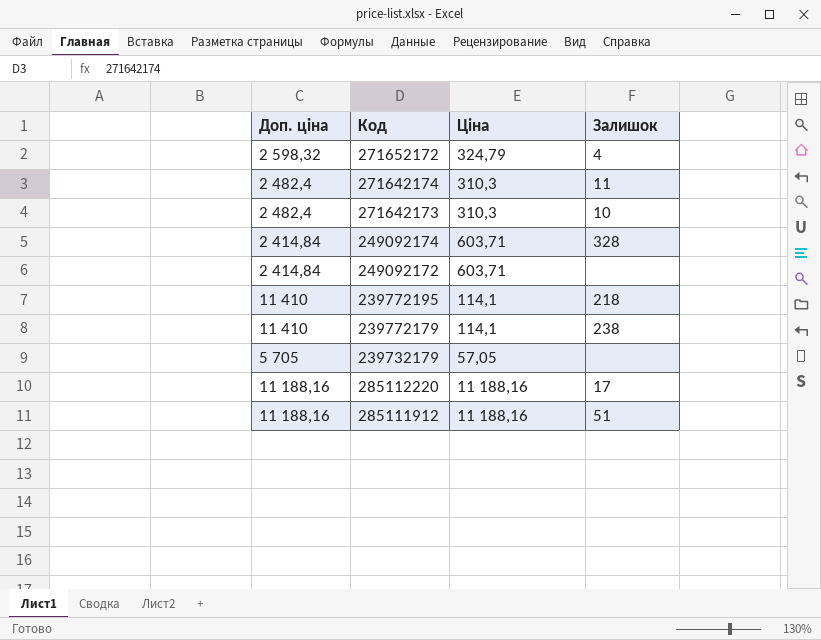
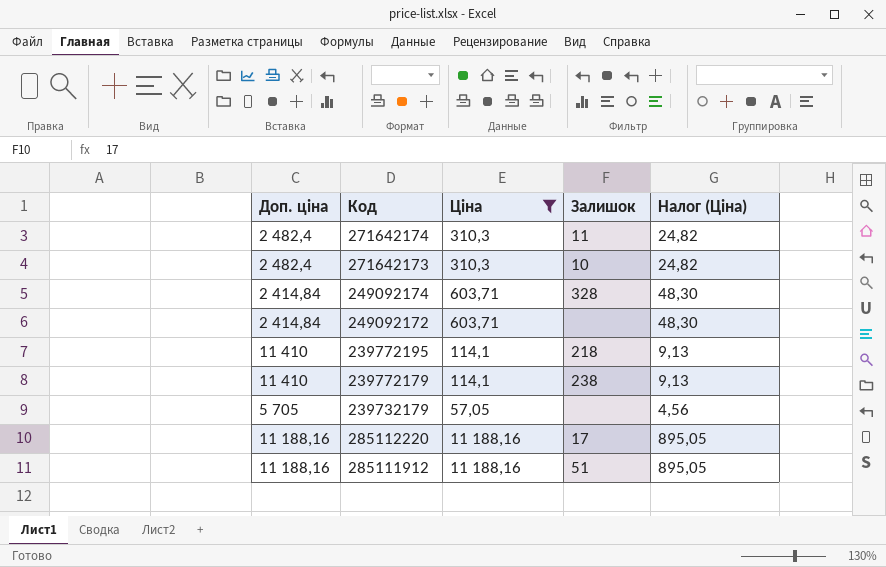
filter: none -> Ціна != 324,79
column Налог (Ціна) | formula: none -> [Ціна] * 0,08

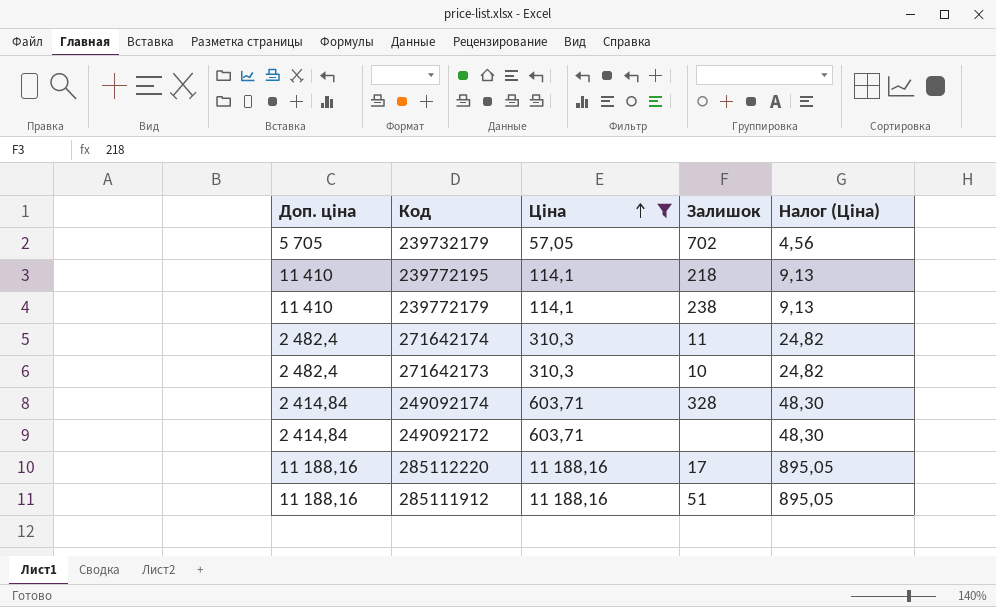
row order: none -> Ціна ascending
239732179 | Залишок: none -> 702

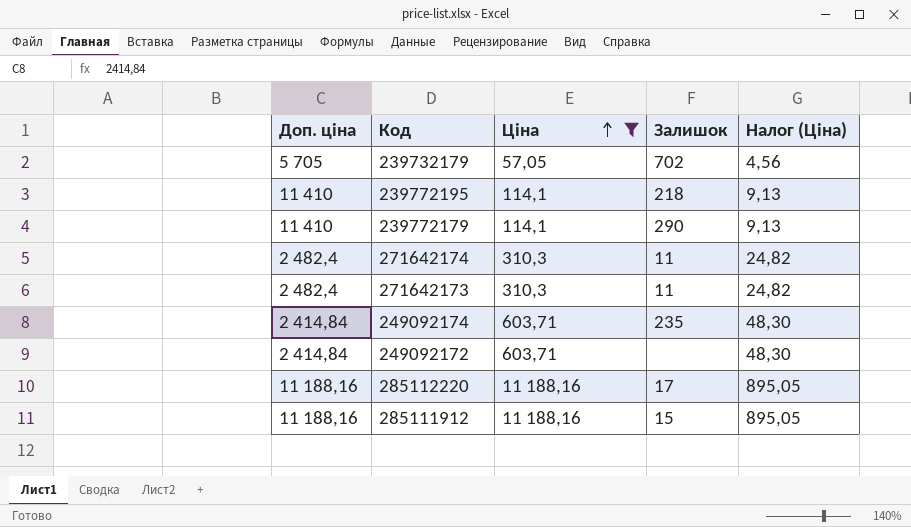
239772179 | Залишок: 238 -> 290
271642173 | Залишок: 10 -> 11
249092174 | Залишок: 328 -> 235
285111912 | Залишок: 51 -> 15

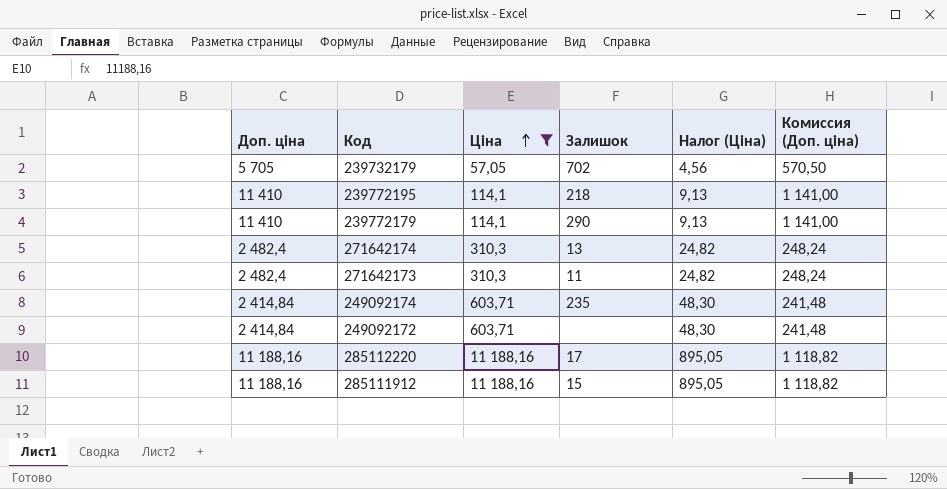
column Комиссия (Доп. ціна) | formula: none -> [Доп. ціна] * 0,1
271642174 | Залишок: 11 -> 13

